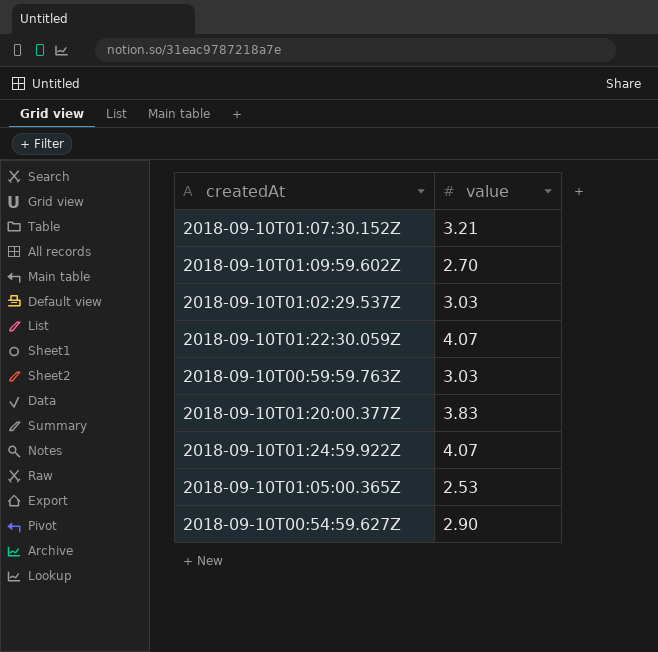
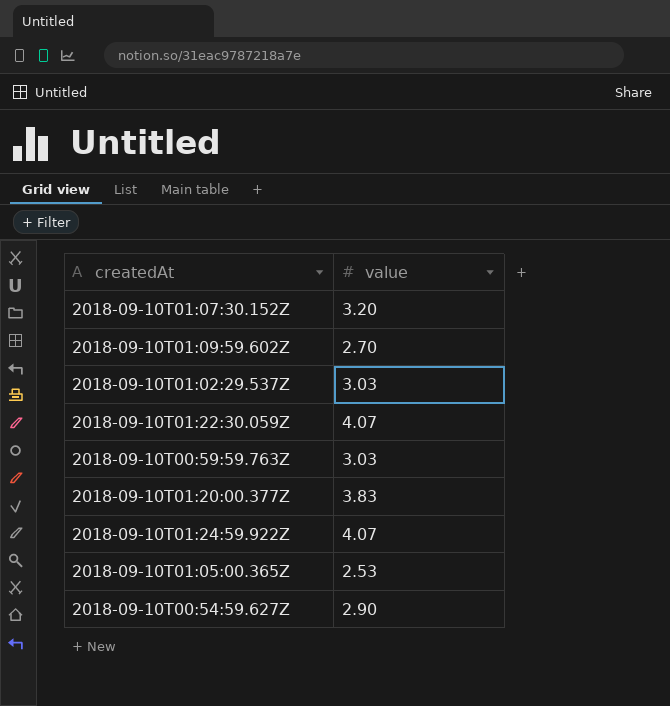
2018-09-10T01:07:30.152Z | value: 3.21 -> 3.20

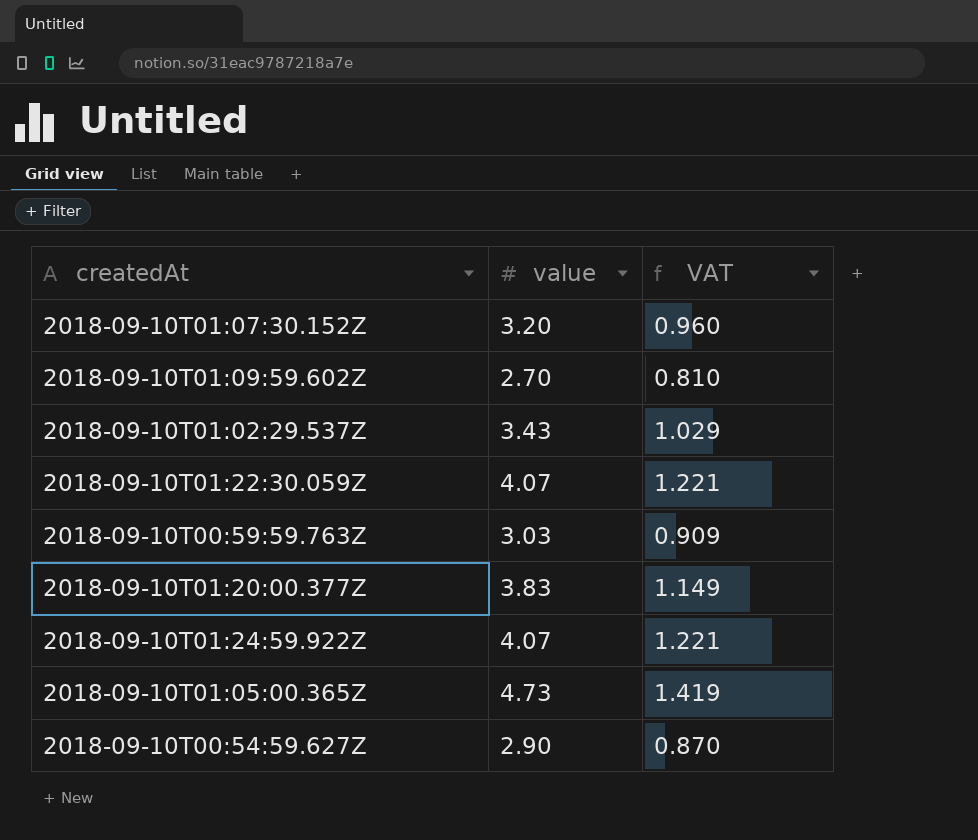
column VAT | formula: none -> [value] * 0.3
2018-09-10T01:02:29.537Z | value: 3.03 -> 3.43
2018-09-10T01:05:00.365Z | value: 2.53 -> 4.73

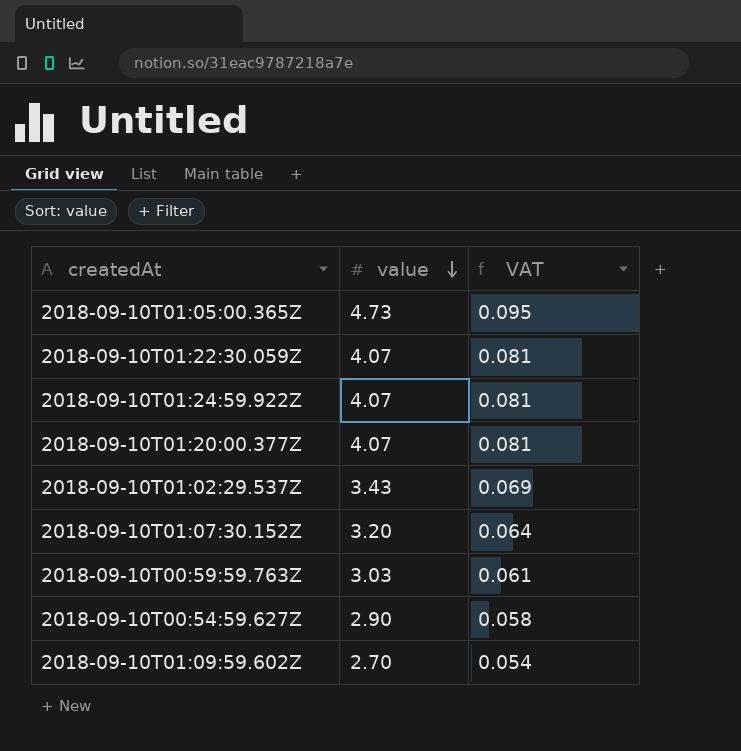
row order: none -> value descending
column VAT | formula: [value] * 0.3 -> [value] * 0.02
2018-09-10T01:20:00.377Z | value: 3.83 -> 4.07

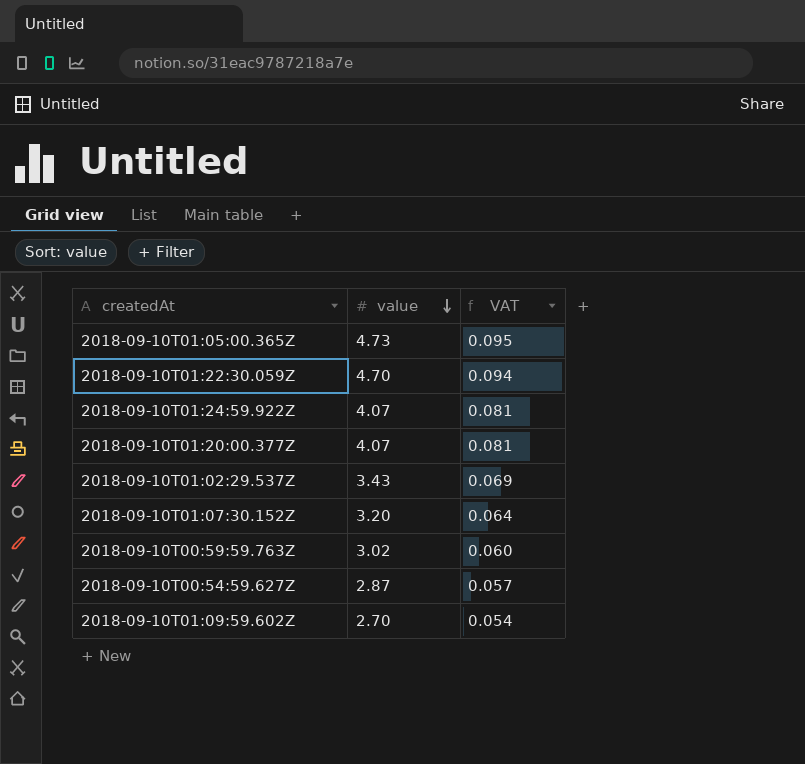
2018-09-10T01:22:30.059Z | value: 4.07 -> 4.70
2018-09-10T01:22:30.059Z | VAT: 0.081 -> 0.094
2018-09-10T00:59:59.763Z | value: 3.03 -> 3.02
2018-09-10T00:59:59.763Z | VAT: 0.061 -> 0.060
2018-09-10T00:54:59.627Z | value: 2.90 -> 2.87
2018-09-10T00:54:59.627Z | VAT: 0.058 -> 0.057

